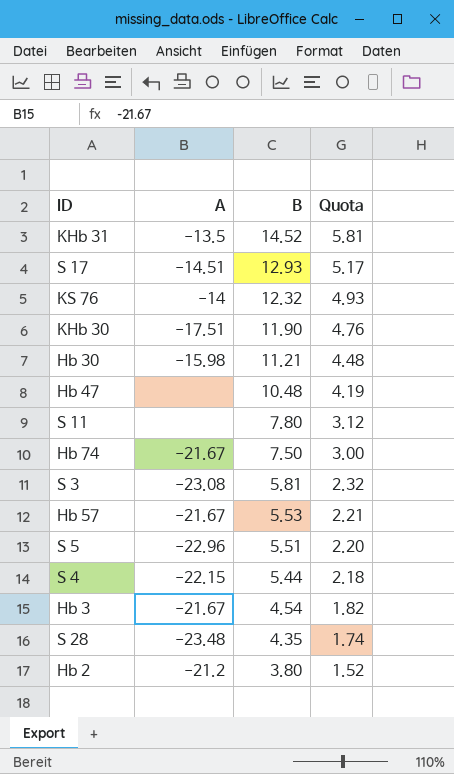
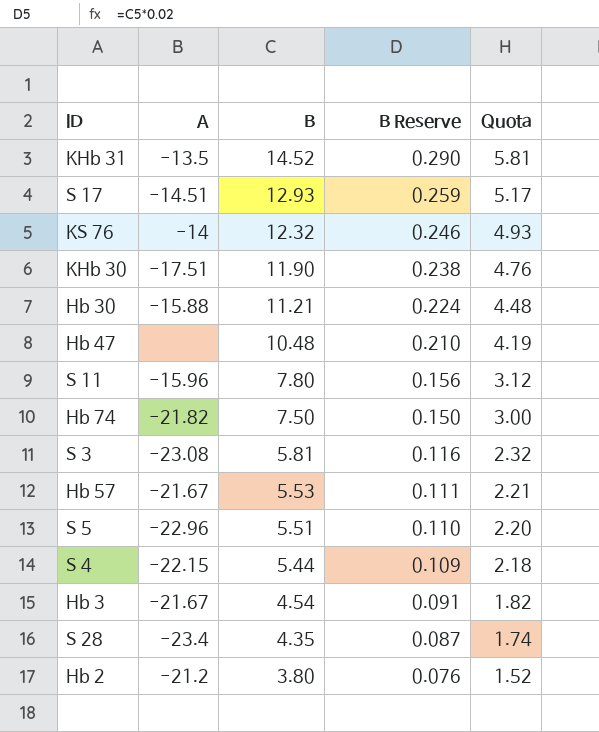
column B Reserve | formula: none -> [B] * 0.02
Hb 30 | A: -15.98 -> -15.88
S 11 | A: none -> -15.96
Hb 74 | A: -21.67 -> -21.82
S 28 | A: -23.48 -> -23.4

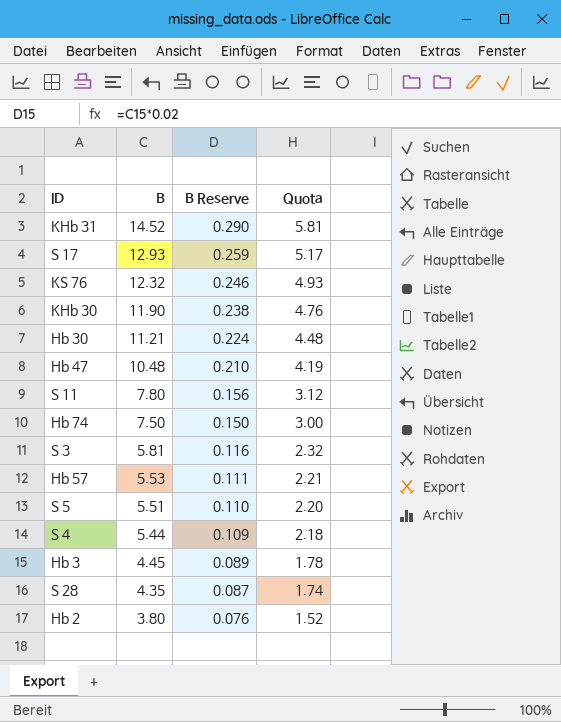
column A | position: 2 -> none
Hb 3 | B: 4.54 -> 4.45
Hb 3 | B Reserve: 0.091 -> 0.089
Hb 3 | Quota: 1.82 -> 1.78

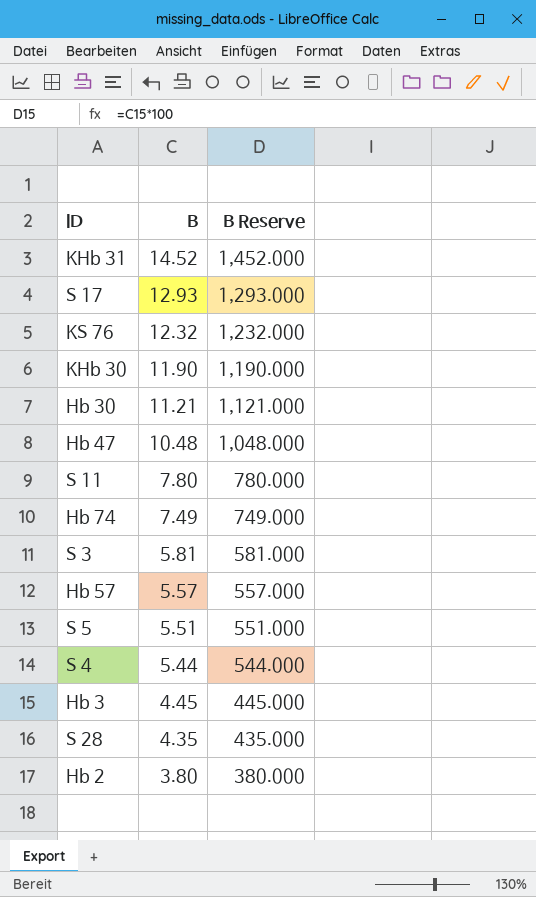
column Quota | formula: [B] * 0.4 -> none
column B Reserve | formula: [B] * 0.02 -> [B] * 100
Hb 74 | B: 7.50 -> 7.49
Hb 57 | B: 5.53 -> 5.57

